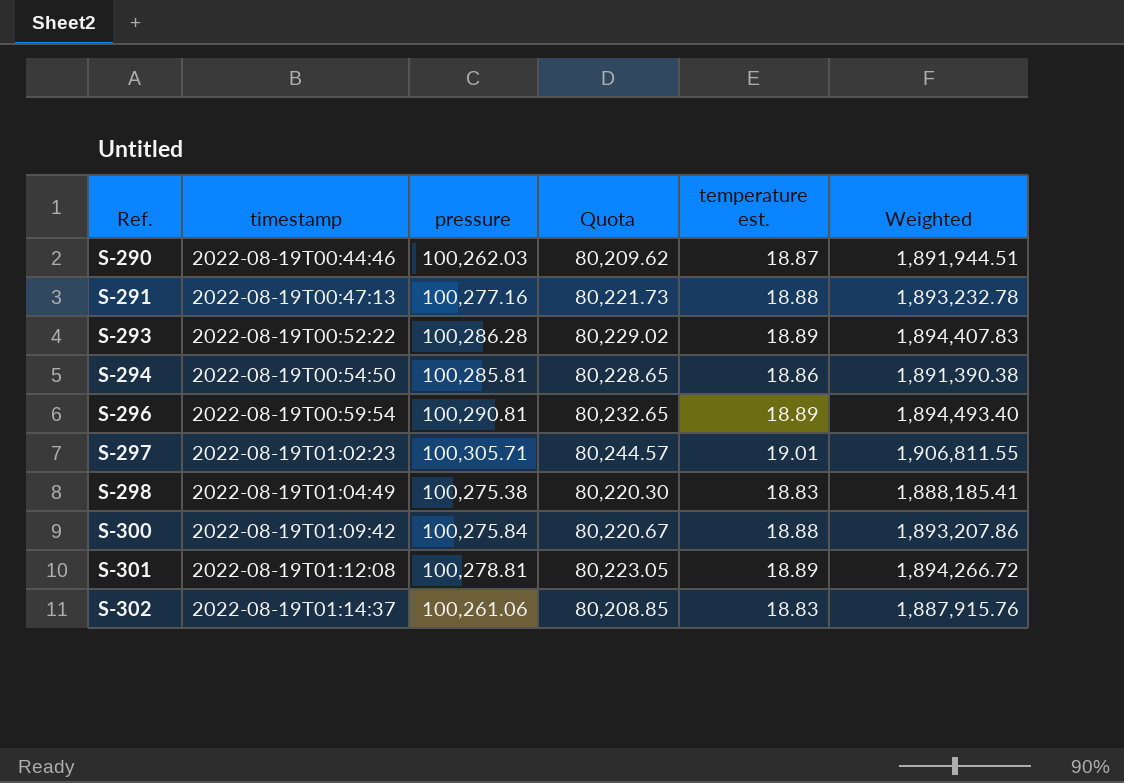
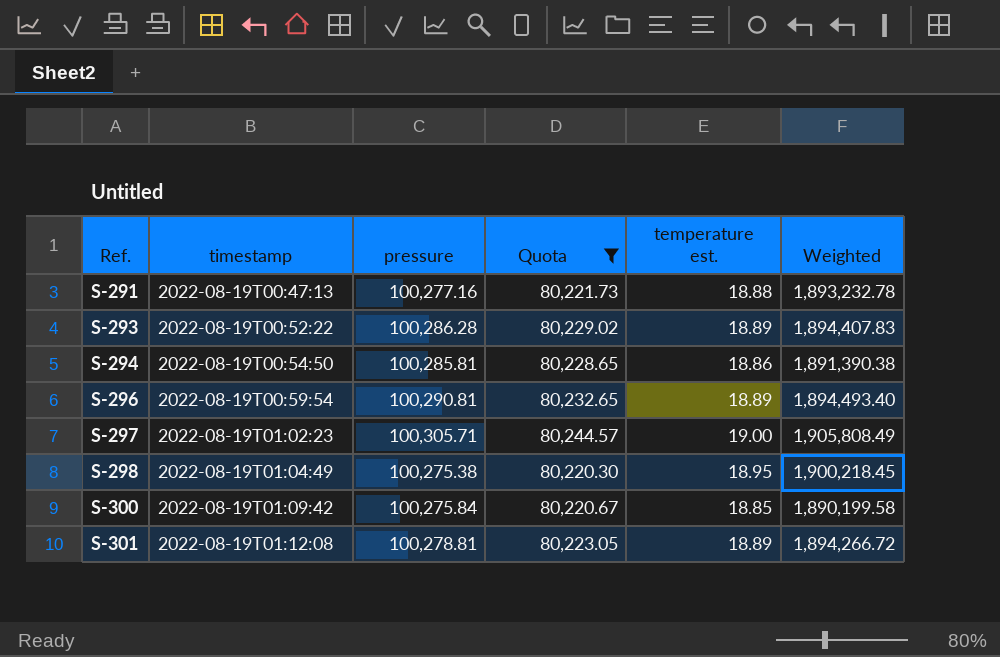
filter: none -> Quota >= 80,220.30
S-297 | temperature est.: 19.01 -> 19.00
S-297 | Weighted: 1,906,811.55 -> 1,905,808.49
S-298 | temperature est.: 18.83 -> 18.95
S-298 | Weighted: 1,888,185.41 -> 1,900,218.45
S-300 | temperature est.: 18.88 -> 18.85
S-300 | Weighted: 1,893,207.86 -> 1,890,199.58

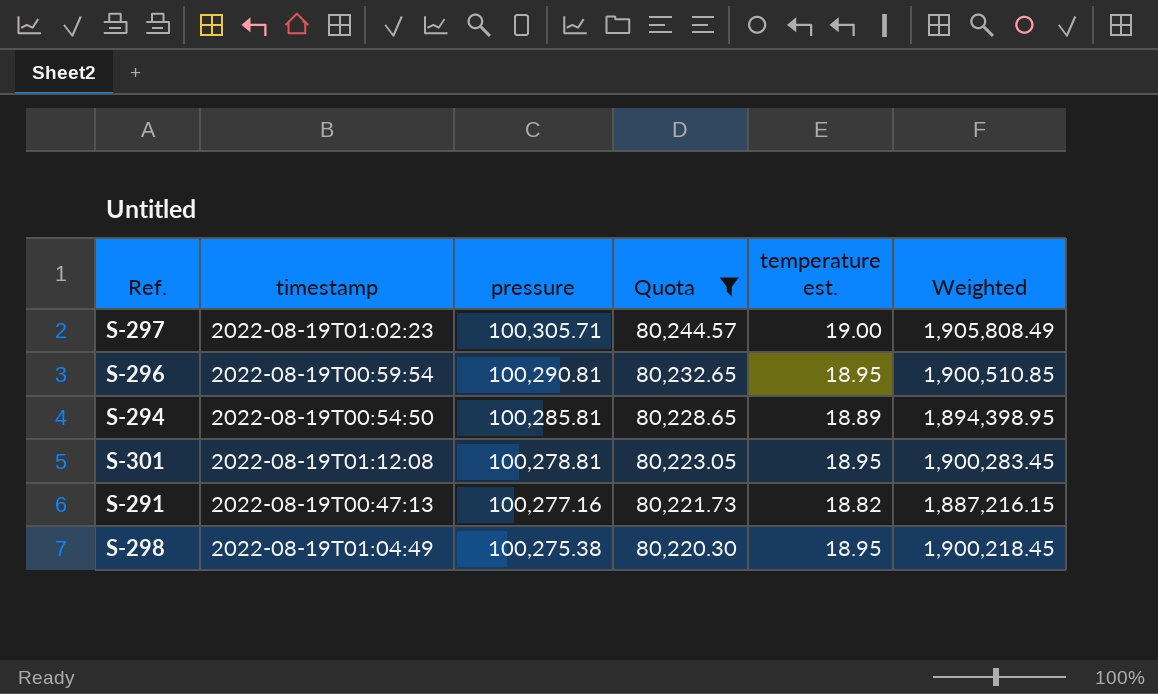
row order: Ref. ascending -> pressure descending
row S-293: 2022-08-19T00:52:22 | 100,286.28 | 80,229.02 | 18.89 | 1,894,407.83 -> none
row S-300: 2022-08-19T01:09:42 | 100,275.84 | 80,220.67 | 18.85 | 1,890,199.58 -> none
S-296 | temperature est.: 18.89 -> 18.95
S-296 | Weighted: 1,894,493.40 -> 1,900,510.85
S-294 | temperature est.: 18.86 -> 18.89
S-294 | Weighted: 1,891,390.38 -> 1,894,398.95
S-301 | temperature est.: 18.89 -> 18.95
S-301 | Weighted: 1,894,266.72 -> 1,900,283.45
S-291 | temperature est.: 18.88 -> 18.82
S-291 | Weighted: 1,893,232.78 -> 1,887,216.15

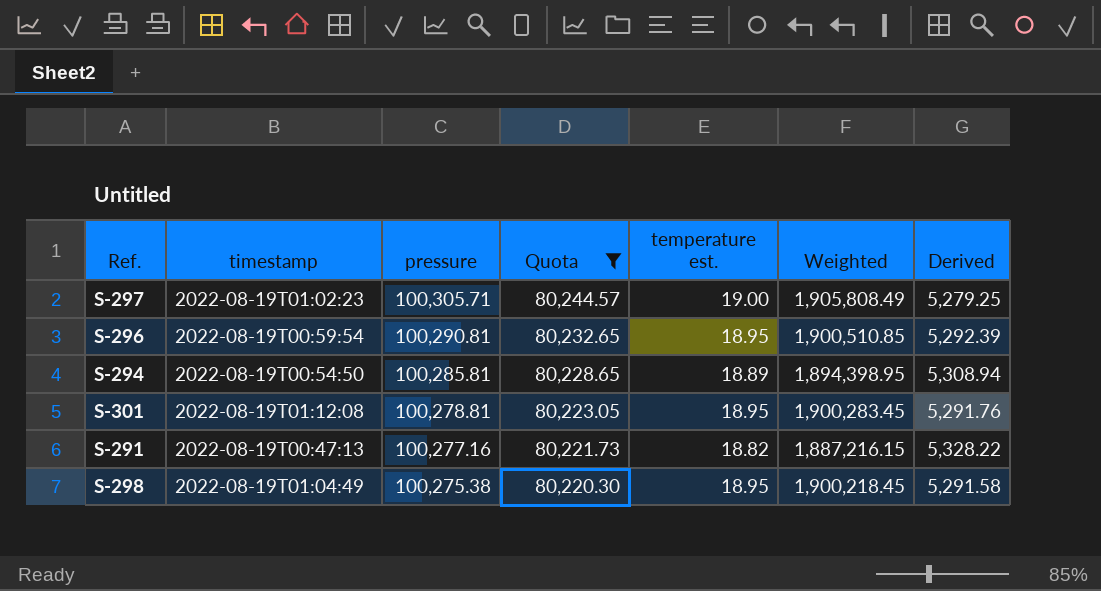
column Derived | formula: none -> [pressure] / [temperature est.]

